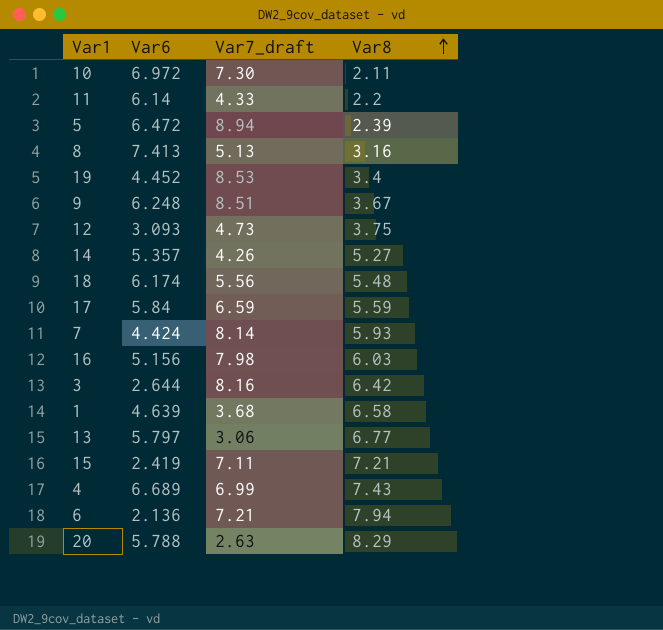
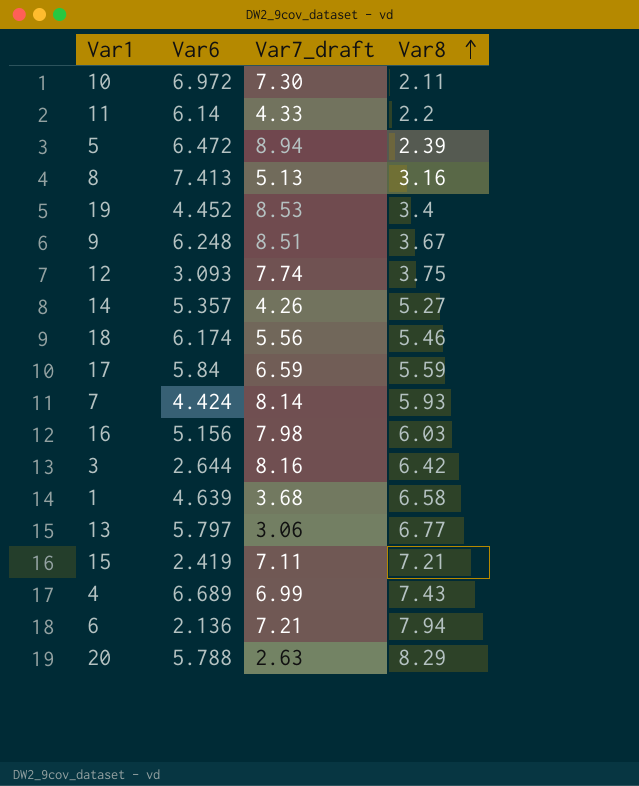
12 | Var7_draft: 4.73 -> 7.74
18 | Var8: 5.48 -> 5.46

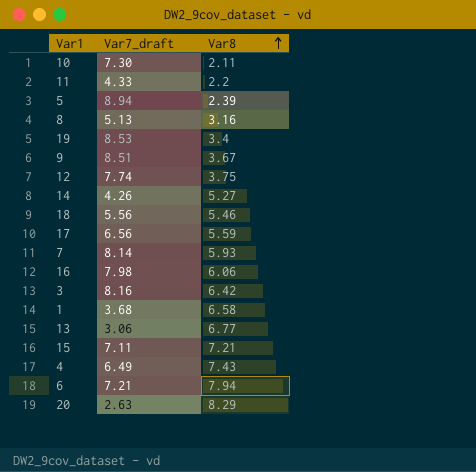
column Var6 | position: 2 -> none
17 | Var7_draft: 6.59 -> 6.56
16 | Var8: 6.03 -> 6.06
4 | Var7_draft: 6.99 -> 6.49

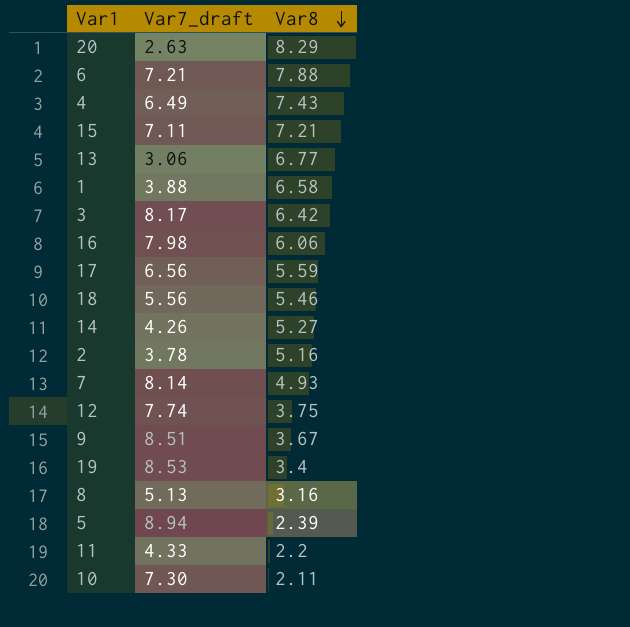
row order: Var8 ascending -> Var8 descending
6 | Var8: 7.94 -> 7.88
1 | Var7_draft: 3.68 -> 3.88
3 | Var7_draft: 8.16 -> 8.17
row 2: none -> 3.78 | 5.16
7 | Var8: 5.93 -> 4.93

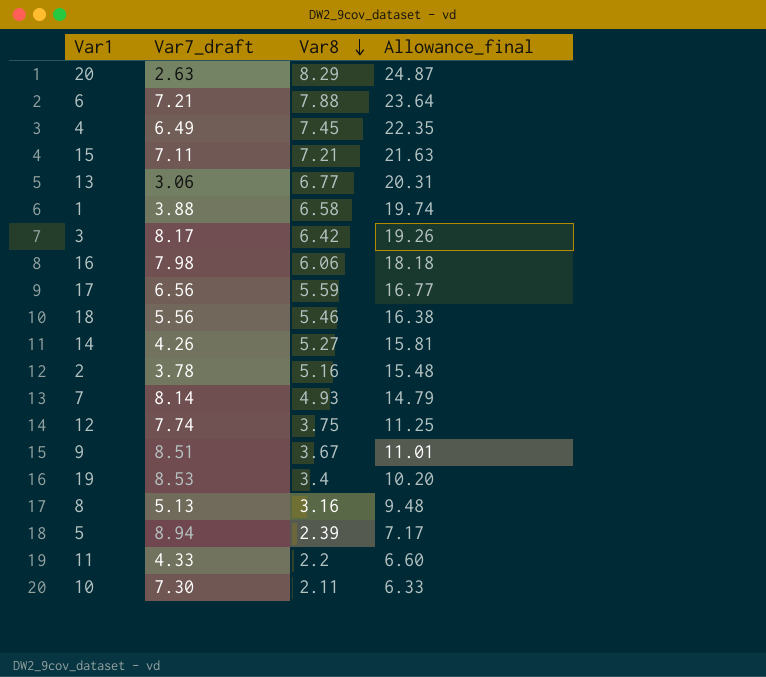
column Allowance_final | formula: none -> [Var8] * 3
4 | Var8: 7.43 -> 7.45

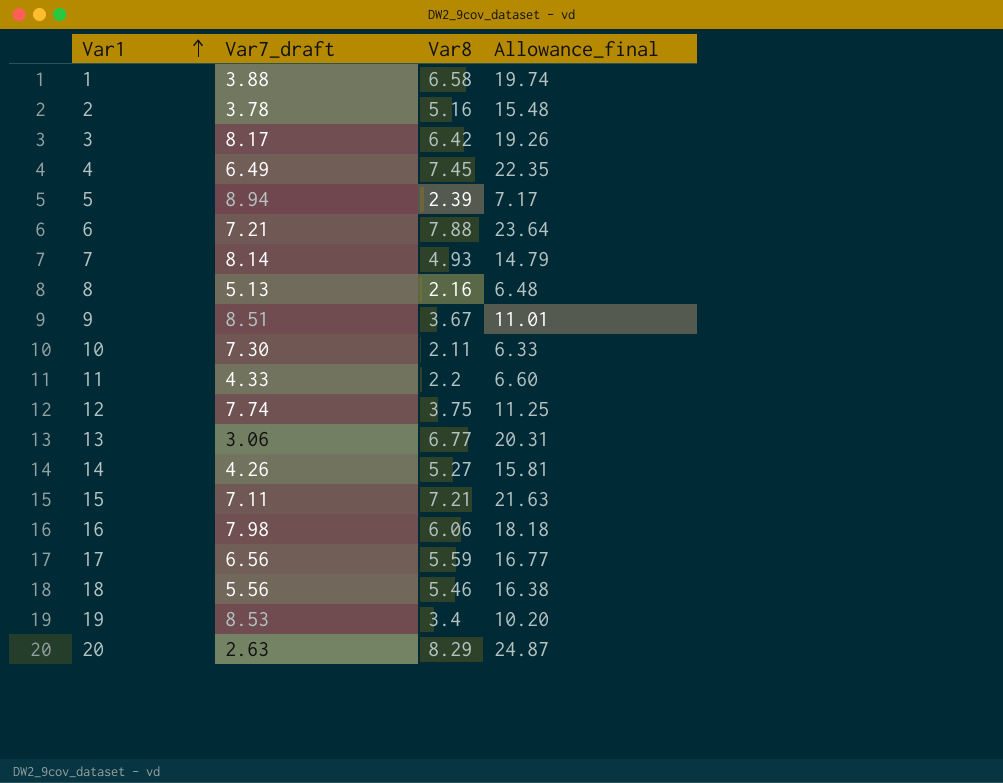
row order: Var8 descending -> Var1 ascending
8 | Var8: 3.16 -> 2.16
8 | Allowance_final: 9.48 -> 6.48

